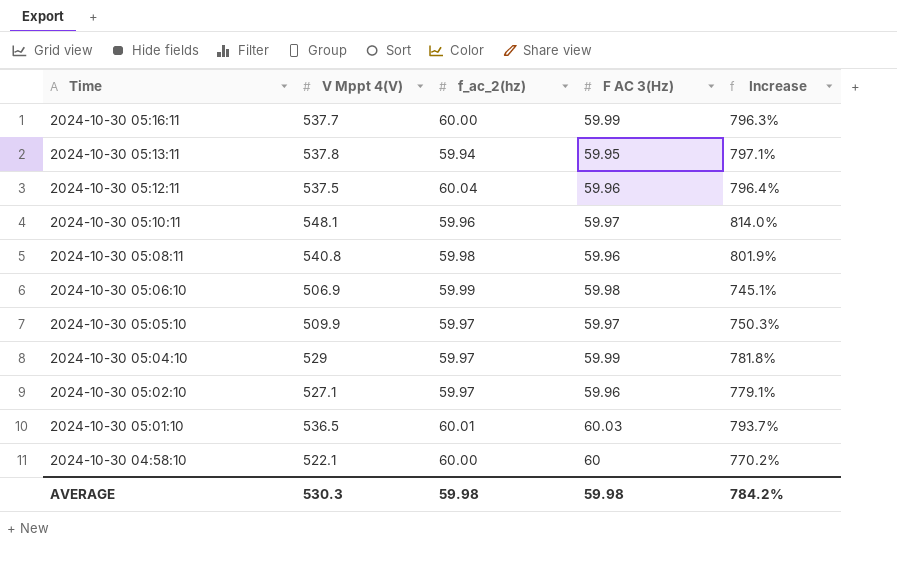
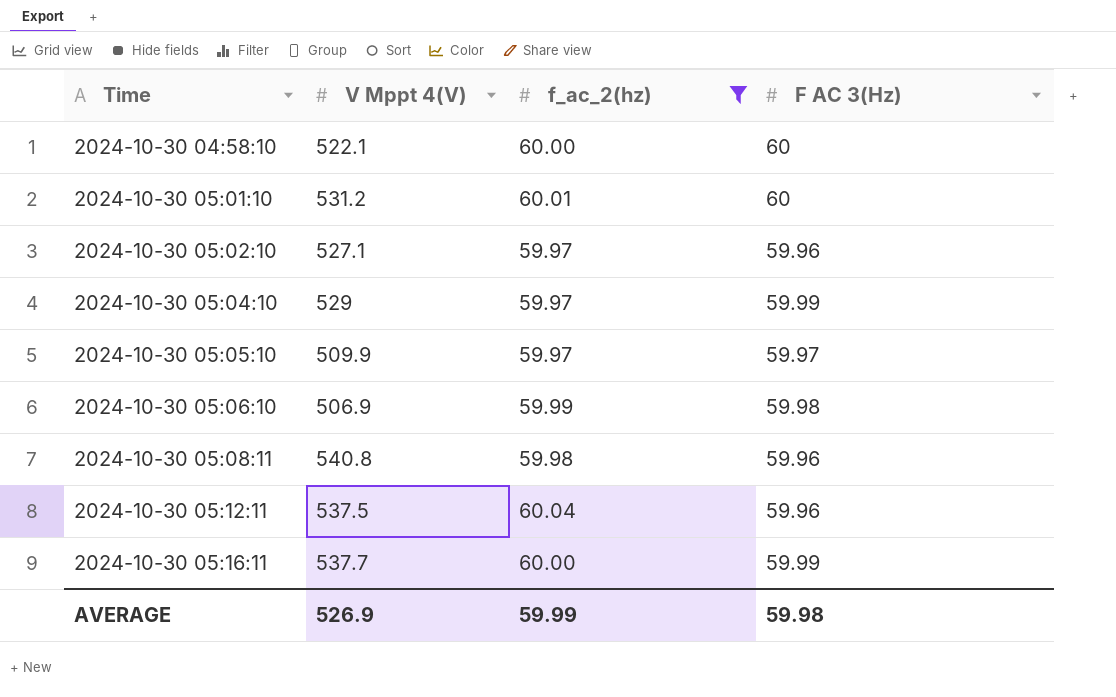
filter: none -> f_ac_2(hz) >= 59.97
row order: Time descending -> Time ascending
column Increase | formula: ([V Mppt 4(V)] - [F AC 3(Hz)]) / [F AC 3(Hz)] -> none
2024-10-30 05:01:10 | V Mppt 4(V): 536.5 -> 531.2
2024-10-30 05:01:10 | F AC 3(Hz): 60.03 -> 60
AVERAGE | V Mppt 4(V): 530.3 -> 526.9
AVERAGE | f_ac_2(hz): 59.98 -> 59.99

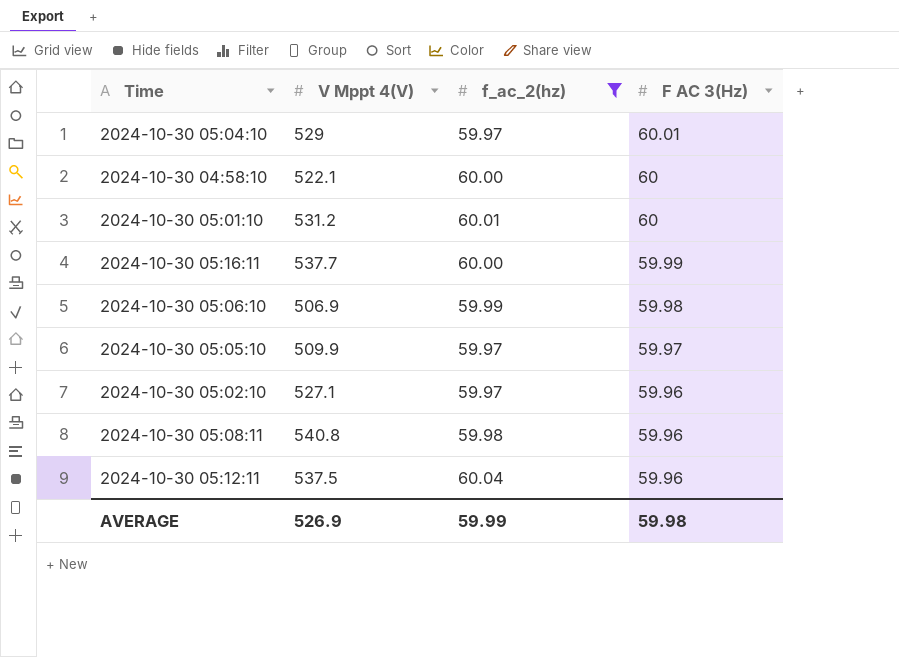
row order: Time ascending -> F AC 3(Hz) descending
2024-10-30 05:04:10 | F AC 3(Hz): 59.99 -> 60.01

